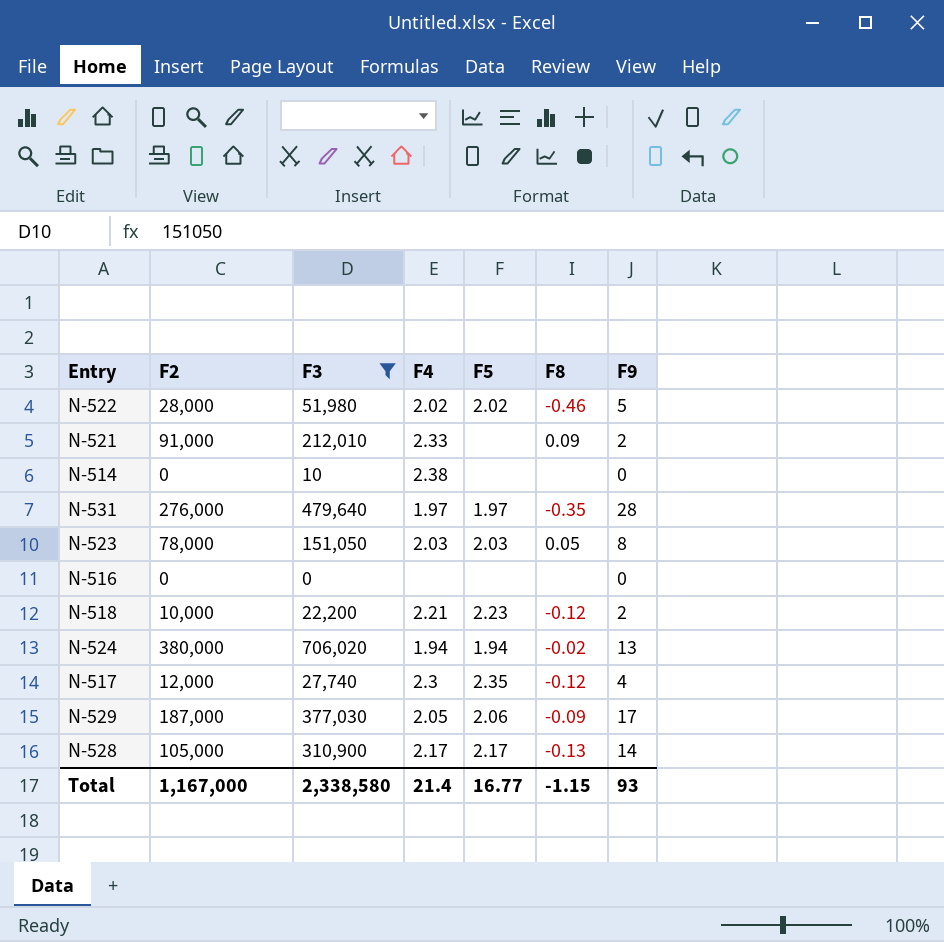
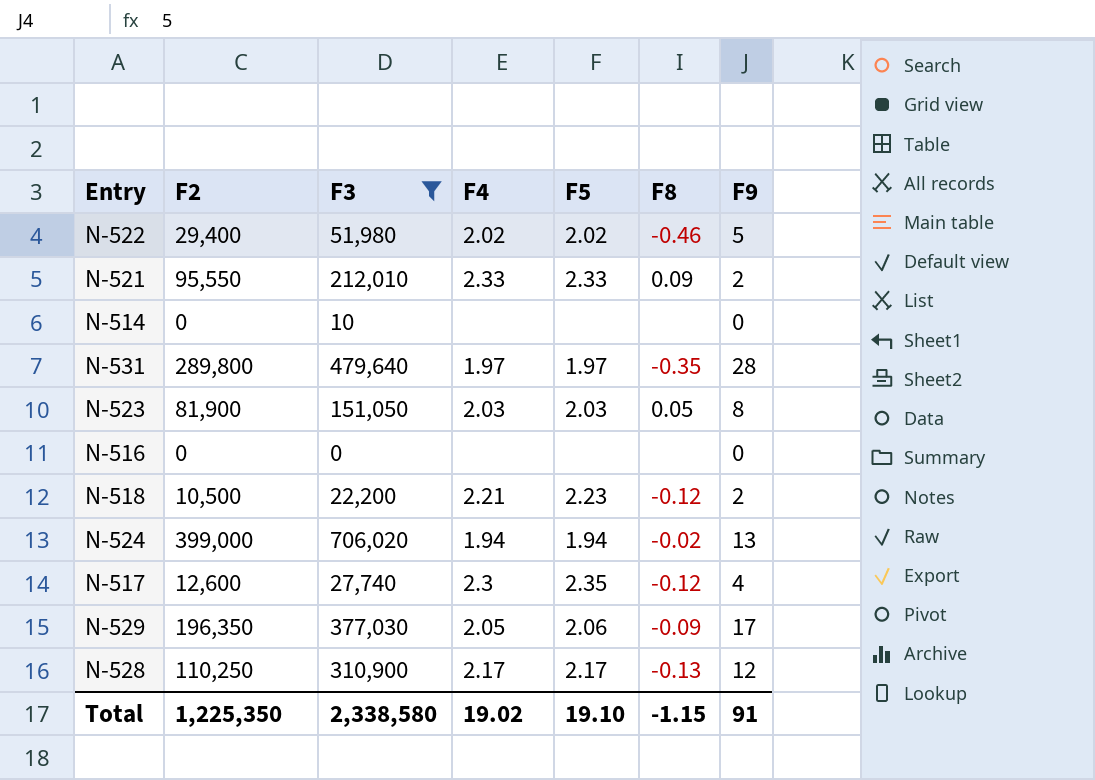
N-522 | F2: 28,000 -> 29,400
N-521 | F2: 91,000 -> 95,550
N-521 | F5: none -> 2.33
N-514 | F4: 2.38 -> none
N-531 | F2: 276,000 -> 289,800
N-523 | F2: 78,000 -> 81,900
N-518 | F2: 10,000 -> 10,500
N-524 | F2: 380,000 -> 399,000
N-517 | F2: 12,000 -> 12,600
N-529 | F2: 187,000 -> 196,350
N-528 | F2: 105,000 -> 110,250
N-528 | F9: 14 -> 12
Total | F2: 1,167,000 -> 1,225,350
Total | F4: 21.4 -> 19.02
Total | F5: 16.77 -> 19.10
Total | F9: 93 -> 91

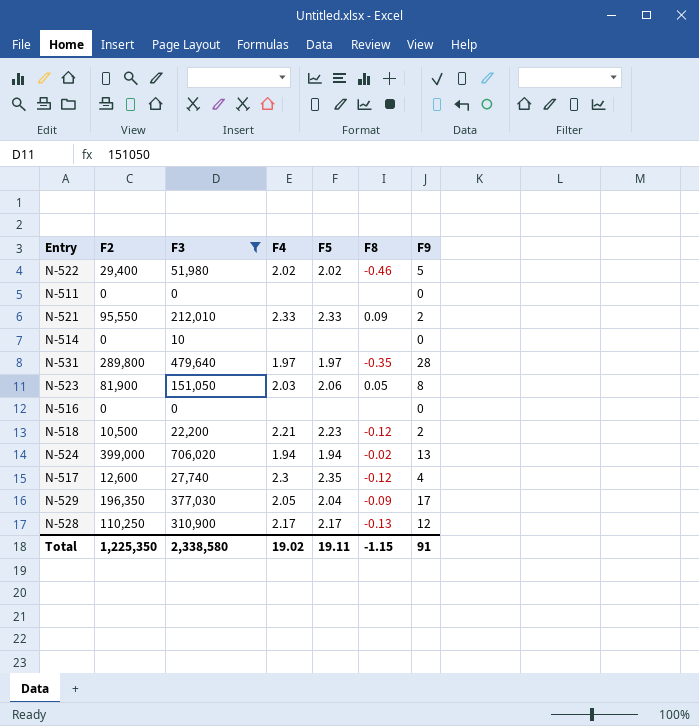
row N-511: none -> 0 | 0 | none | none | none | 0
N-523 | F5: 2.03 -> 2.06
N-529 | F5: 2.06 -> 2.04
Total | F5: 19.10 -> 19.11

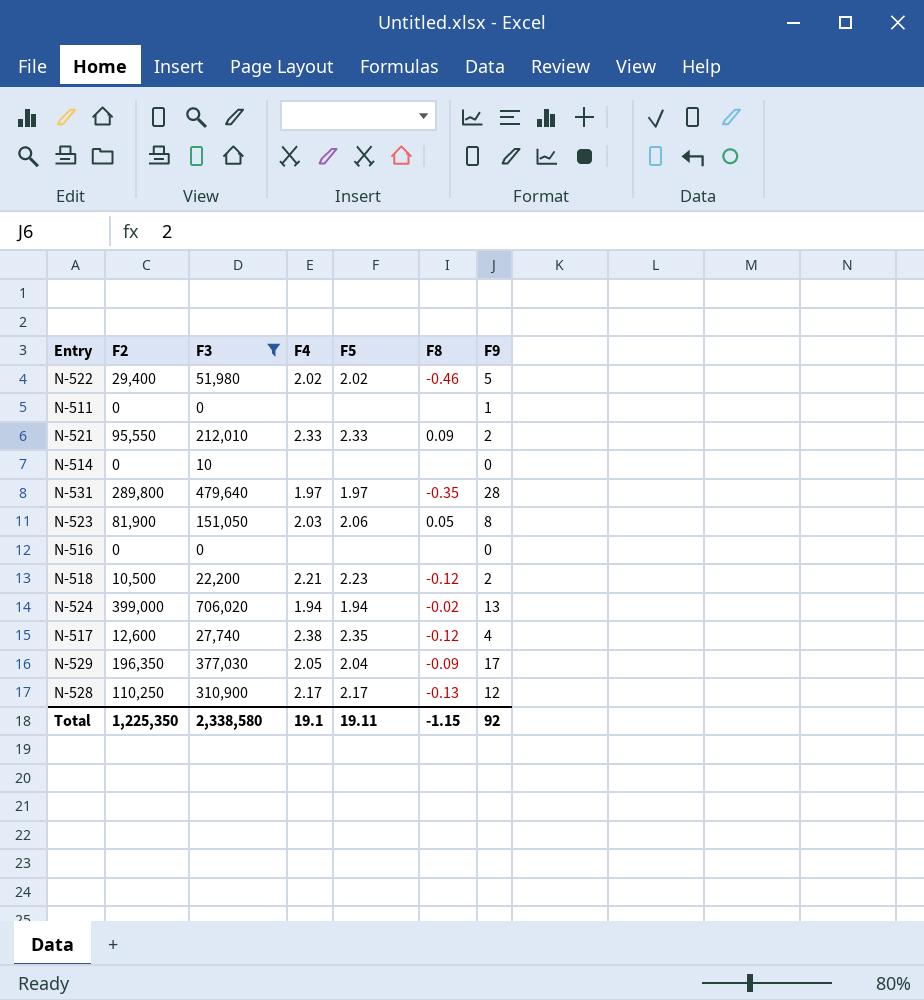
N-511 | F9: 0 -> 1
N-517 | F4: 2.3 -> 2.38
Total | F4: 19.02 -> 19.1
Total | F9: 91 -> 92

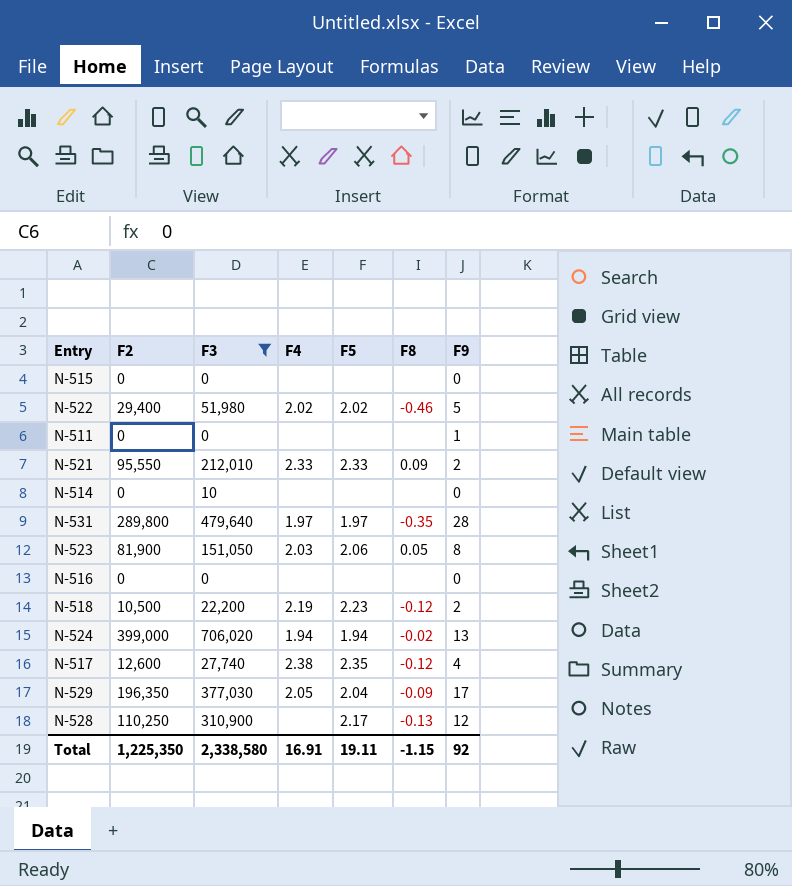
row N-515: none -> 0 | 0 | none | none | none | 0
N-518 | F4: 2.21 -> 2.19
N-528 | F4: 2.17 -> none
Total | F4: 19.1 -> 16.91

